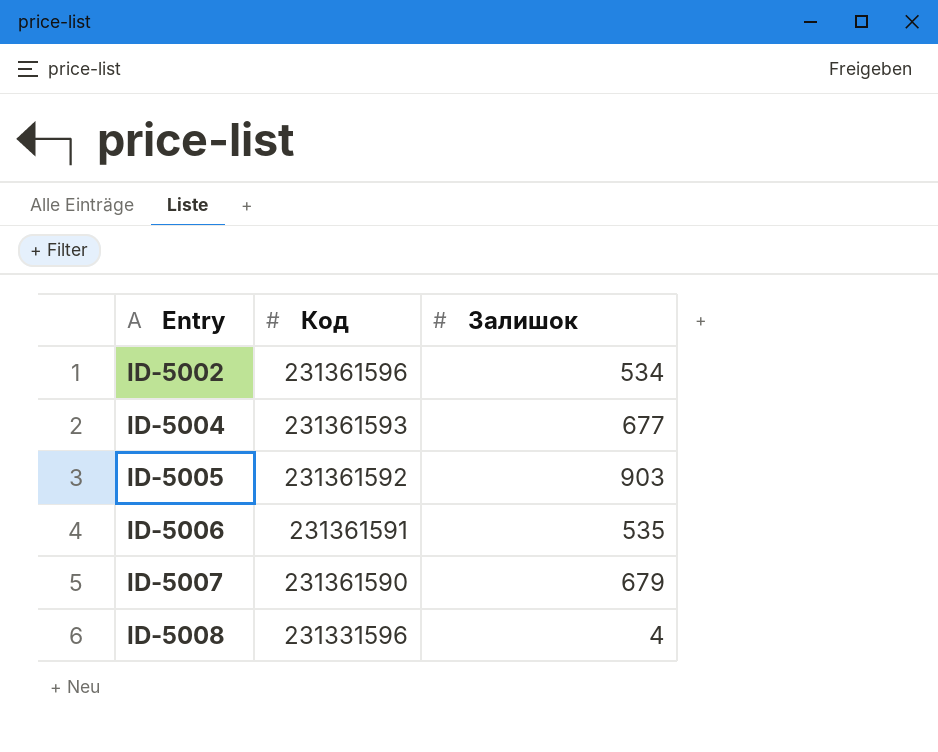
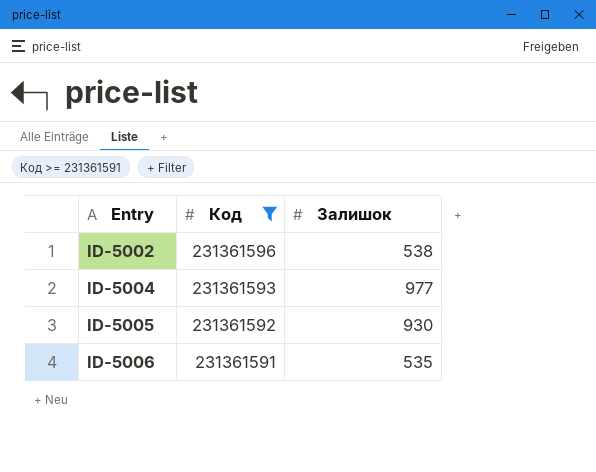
filter: none -> Код >= 231361591
ID-5002 | Залишок: 534 -> 538
ID-5004 | Залишок: 677 -> 977
ID-5005 | Залишок: 903 -> 930

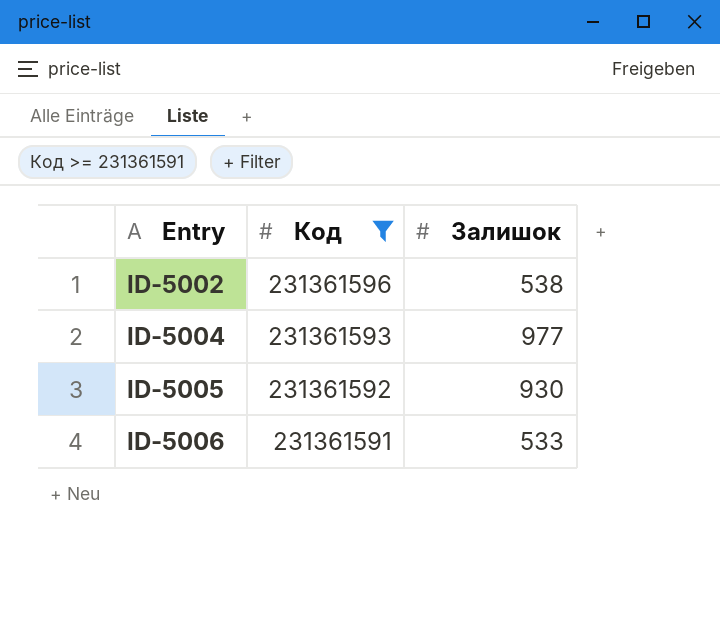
ID-5006 | Залишок: 535 -> 533

